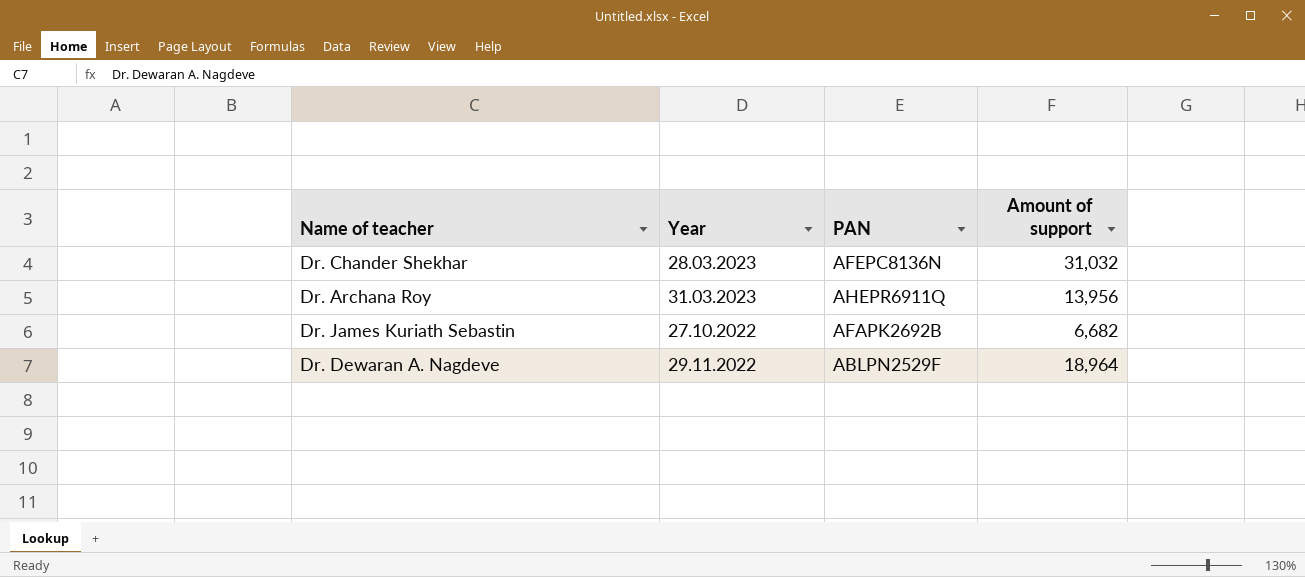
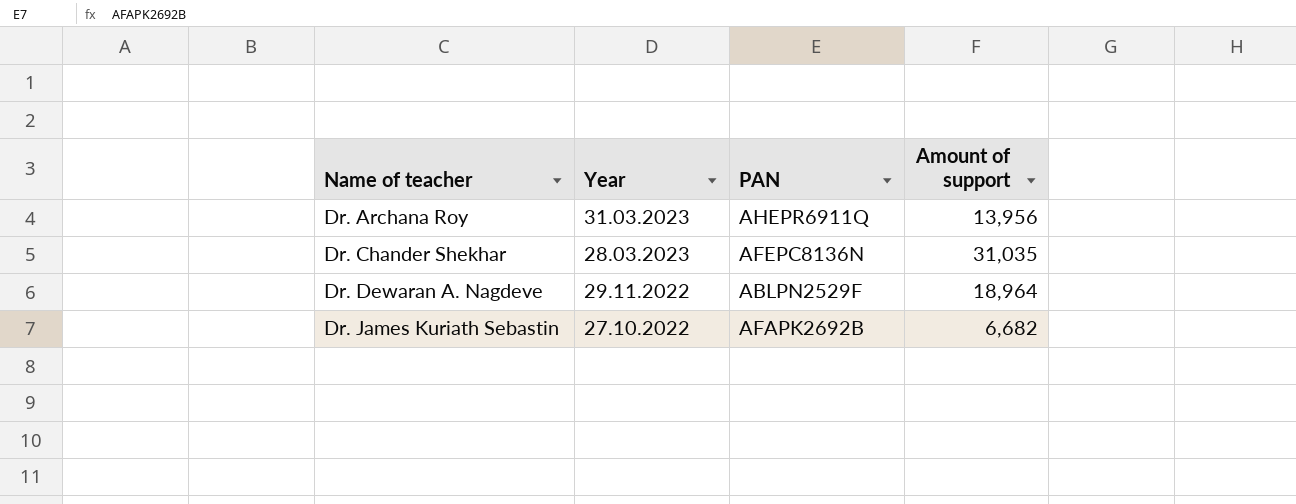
row order: none -> Name of teacher ascending
Dr. Chander Shekhar | Amount of support: 31,032 -> 31,035

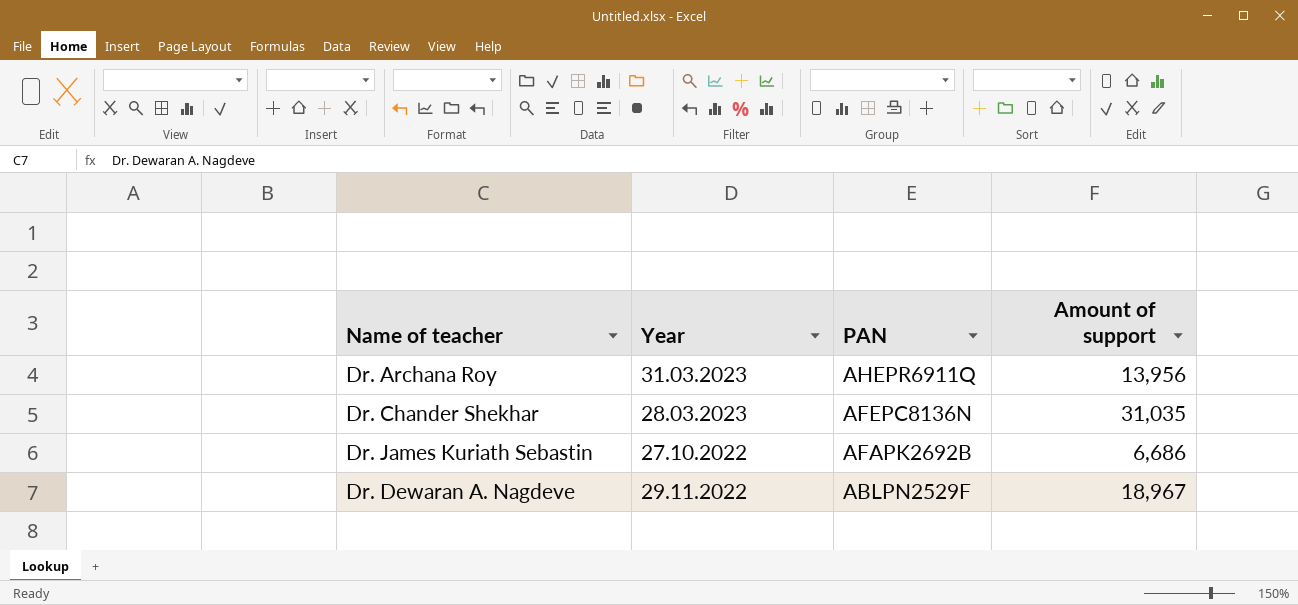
row order: Name of teacher ascending -> PAN descending
Dr. James Kuriath Sebastin | Amount of support: 6,682 -> 6,686
Dr. Dewaran A. Nagdeve | Amount of support: 18,964 -> 18,967

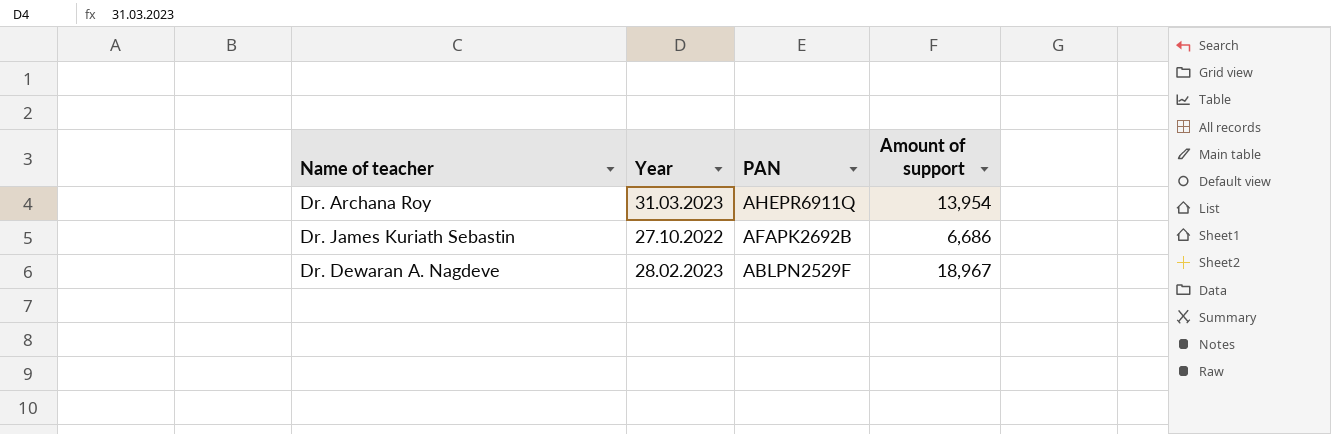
row Dr. Chander Shekhar: 28.03.2023 | AFEPC8136N | 31,035 -> none
Dr. Archana Roy | Amount of support: 13,956 -> 13,954
Dr. Dewaran A. Nagdeve | Year: 29.11.2022 -> 28.02.2023

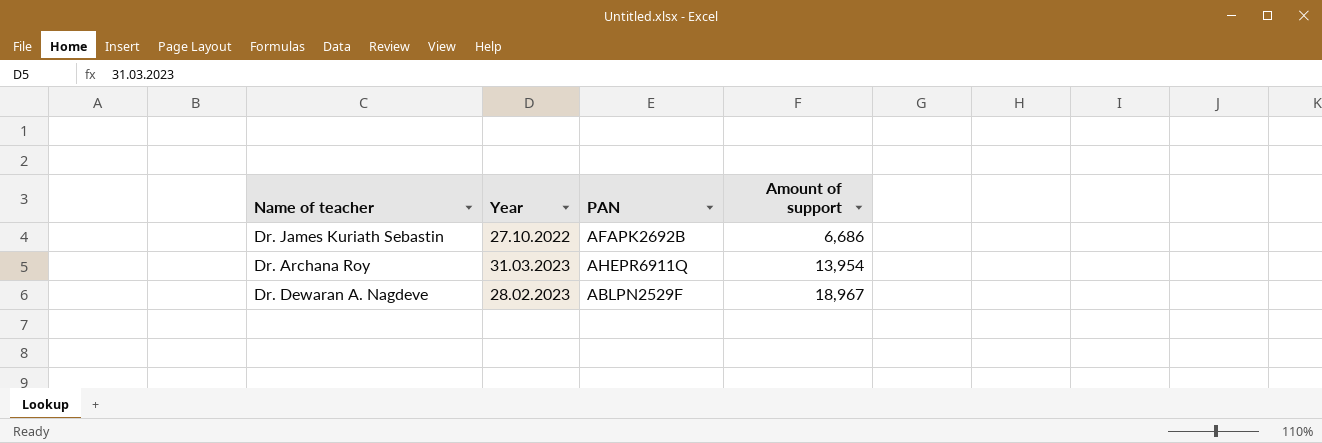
row order: PAN descending -> Amount of support ascending

